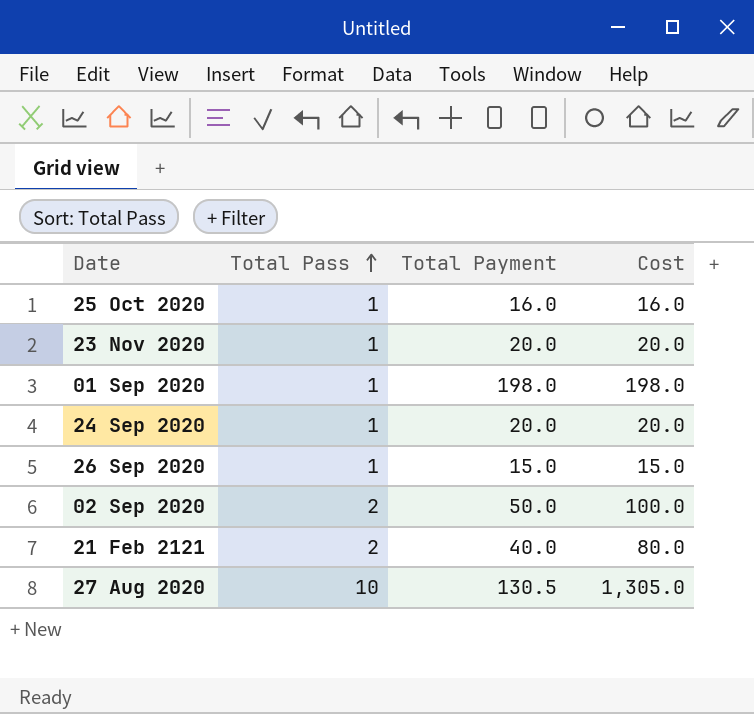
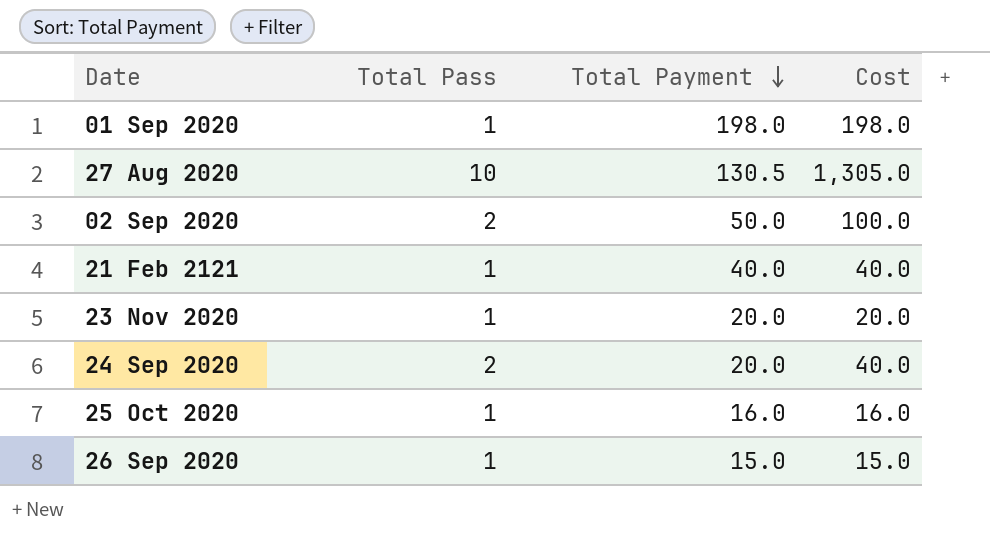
row order: Total Pass ascending -> Total Payment descending
21 Feb 2121 | Total Pass: 2 -> 1
21 Feb 2121 | Cost: 80.0 -> 40.0
24 Sep 2020 | Total Pass: 1 -> 2
24 Sep 2020 | Cost: 20.0 -> 40.0

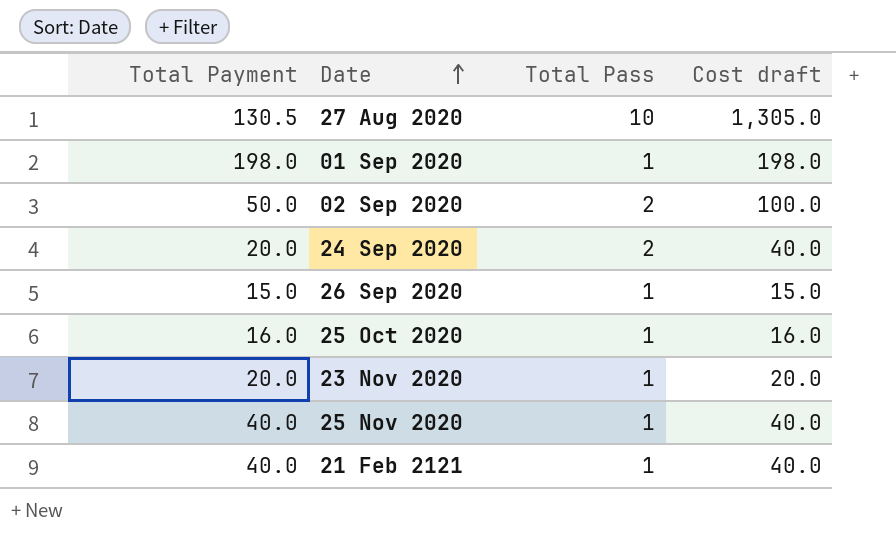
row order: Total Payment descending -> Date ascending
column Total Payment | position: 3 -> 1
column name: Cost -> Cost draft
row 25 Nov 2020: none -> 40.0 | 1 | 40.0

